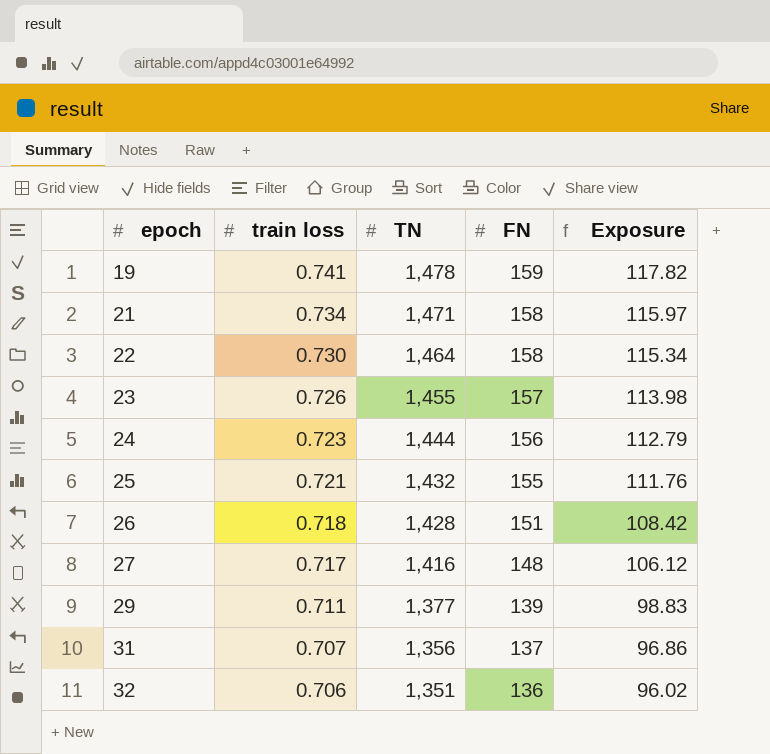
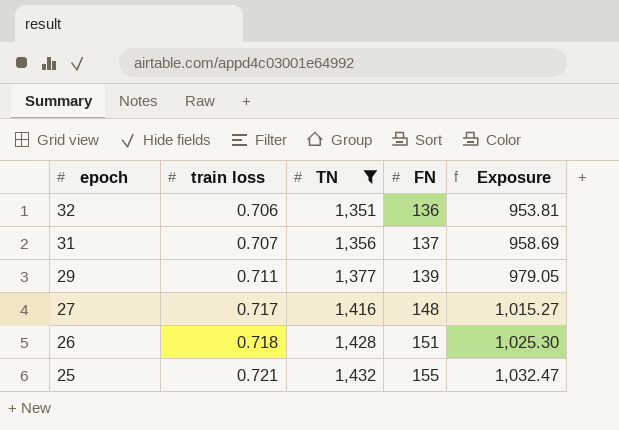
filter: none -> TN <= 1,432
row order: epoch ascending -> epoch descending
column Exposure | formula: [train loss] * [FN] -> [train loss] * [TN]

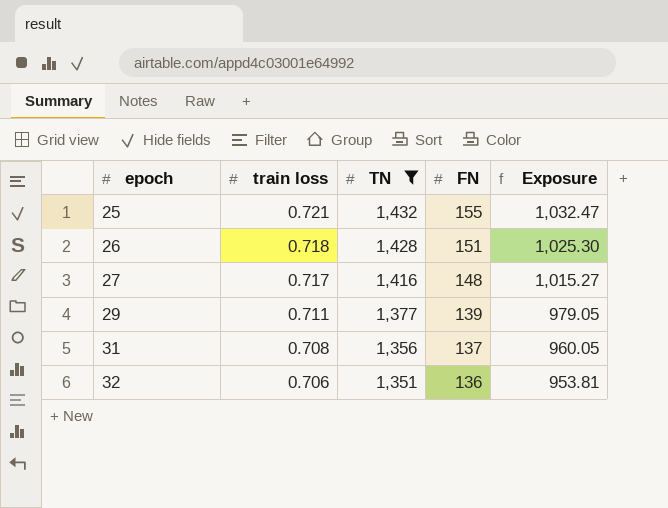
row order: epoch descending -> epoch ascending
31 | train loss: 0.707 -> 0.708
31 | Exposure: 958.69 -> 960.05

